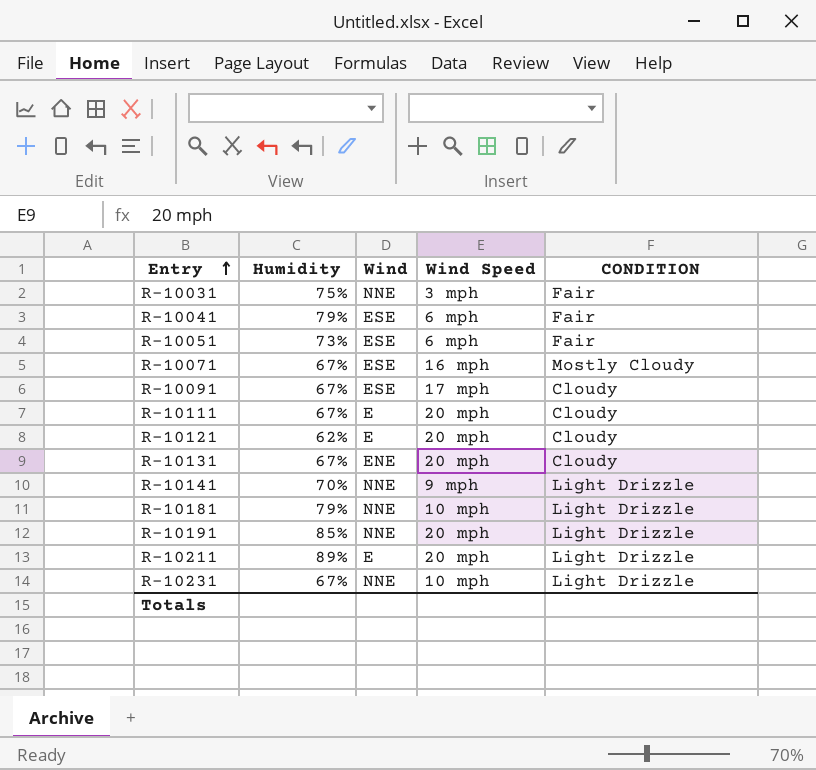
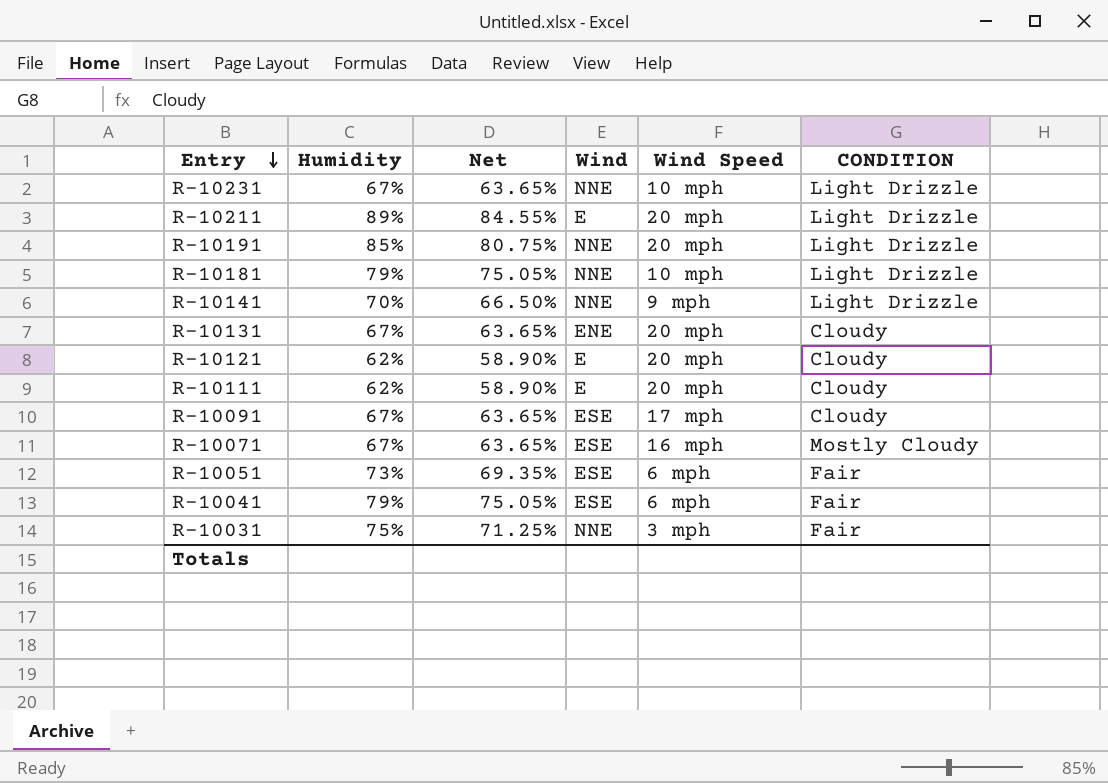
row order: Entry ascending -> Entry descending
column Net | formula: none -> [Humidity] * 0.95
R-10111 | Humidity: 67% -> 62%

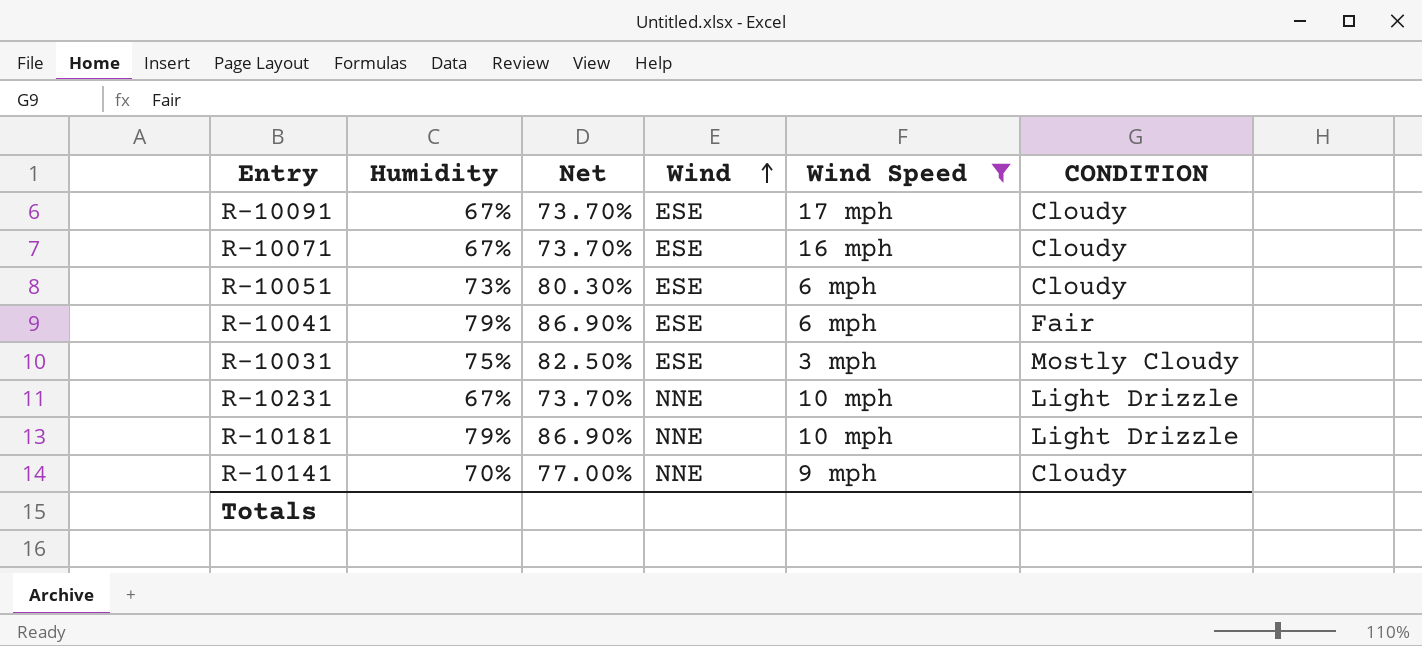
filter: none -> Wind Speed != 20 mph
row order: Entry descending -> Wind ascending
column Net | formula: [Humidity] * 0.95 -> [Humidity] * 1.1
R-10071 | CONDITION: Mostly Cloudy -> Cloudy
R-10051 | CONDITION: Fair -> Cloudy
R-10031 | Wind: NNE -> ESE
R-10031 | CONDITION: Fair -> Mostly Cloudy
R-10141 | CONDITION: Light Drizzle -> Cloudy

